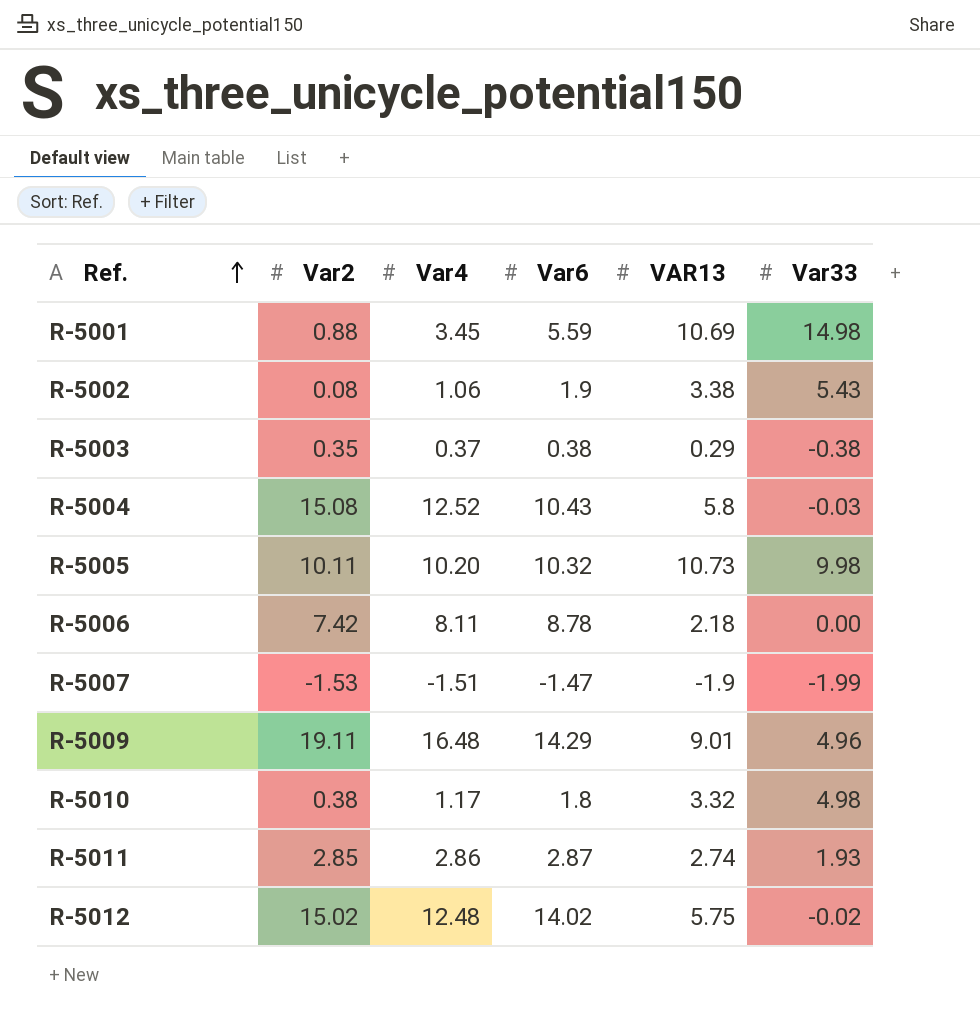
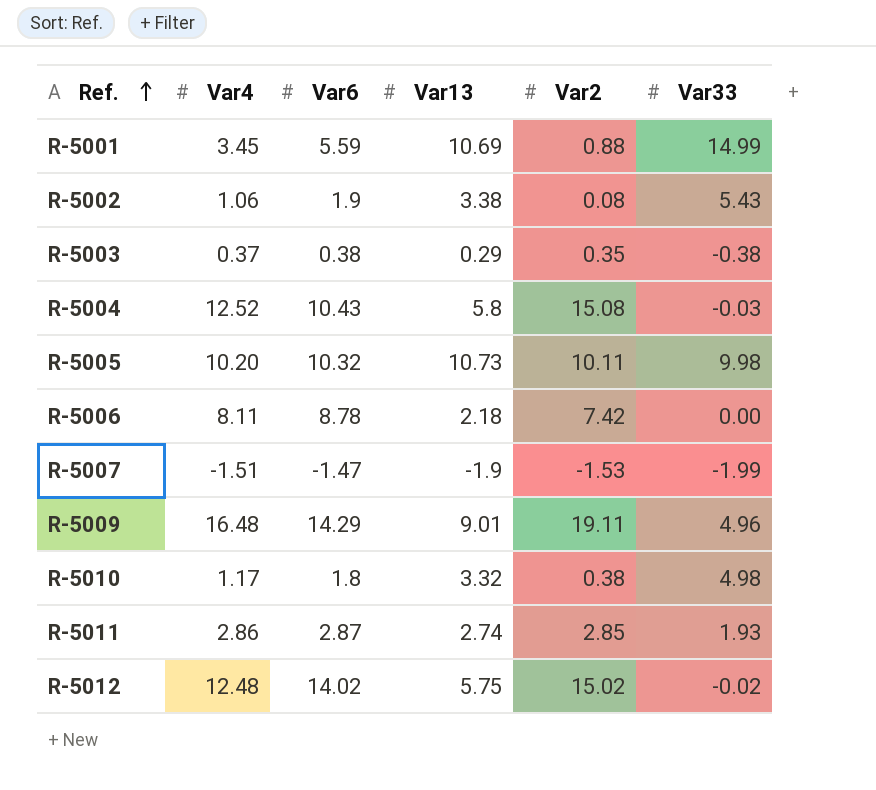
column name: VAR13 -> Var13
column Var2 | position: 2 -> 5
R-5001 | Var33: 14.98 -> 14.99

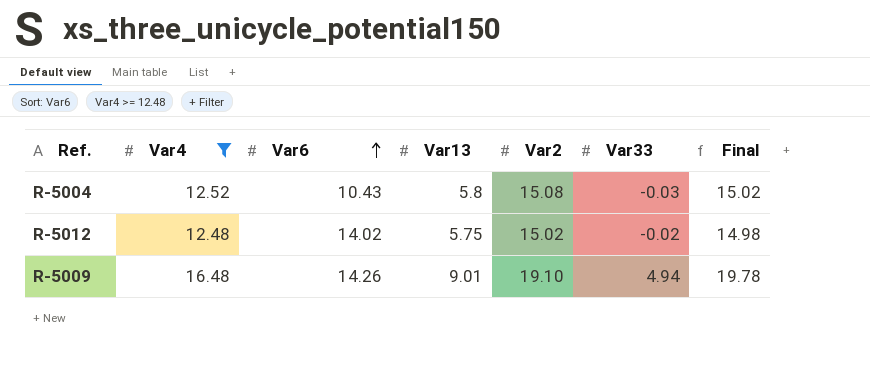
filter: none -> Var4 >= 12.48
row order: Ref. ascending -> Var6 ascending
column Final | formula: none -> [Var4] * 1.2
R-5009 | Var6: 14.29 -> 14.26
R-5009 | Var2: 19.11 -> 19.10
R-5009 | Var33: 4.96 -> 4.94

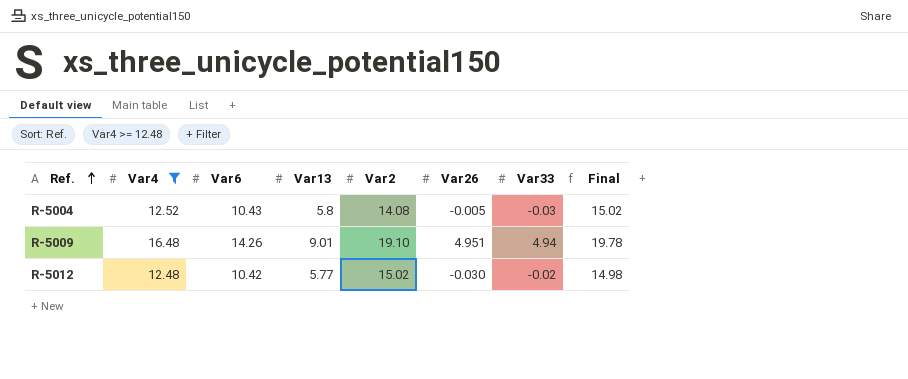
row order: Var6 ascending -> Ref. ascending
column Var26 | position: none -> 6
R-5004 | Var2: 15.08 -> 14.08
R-5012 | Var6: 14.02 -> 10.42
R-5012 | Var13: 5.75 -> 5.77

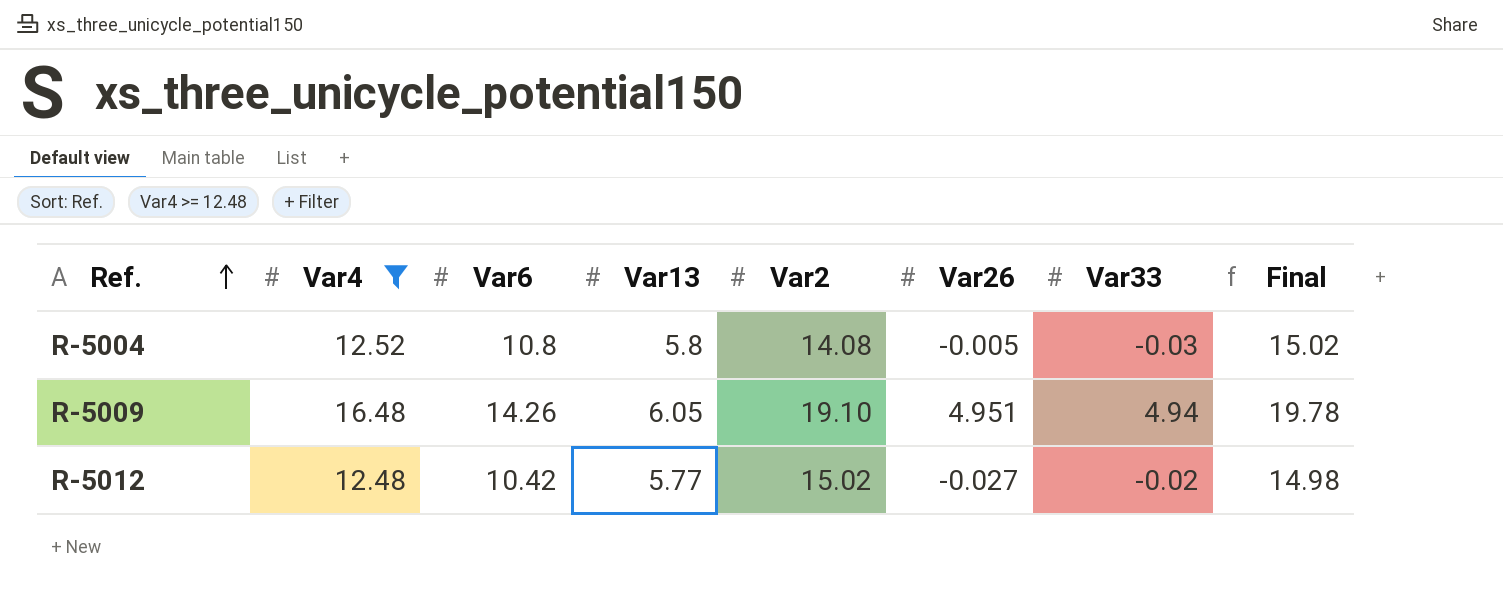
R-5004 | Var6: 10.43 -> 10.8
R-5009 | Var13: 9.01 -> 6.05
R-5012 | Var26: -0.030 -> -0.027

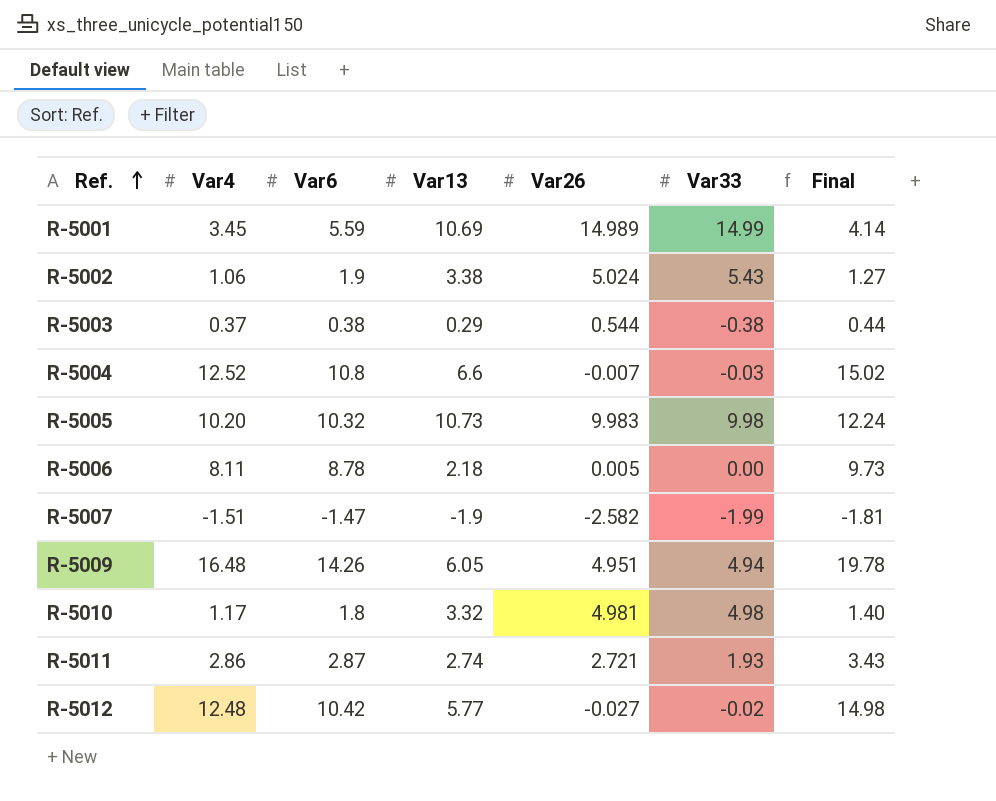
filter: Var4 >= 12.48 -> none
column Var2 | position: 5 -> none
R-5004 | Var13: 5.8 -> 6.6
R-5004 | Var26: -0.005 -> -0.007

